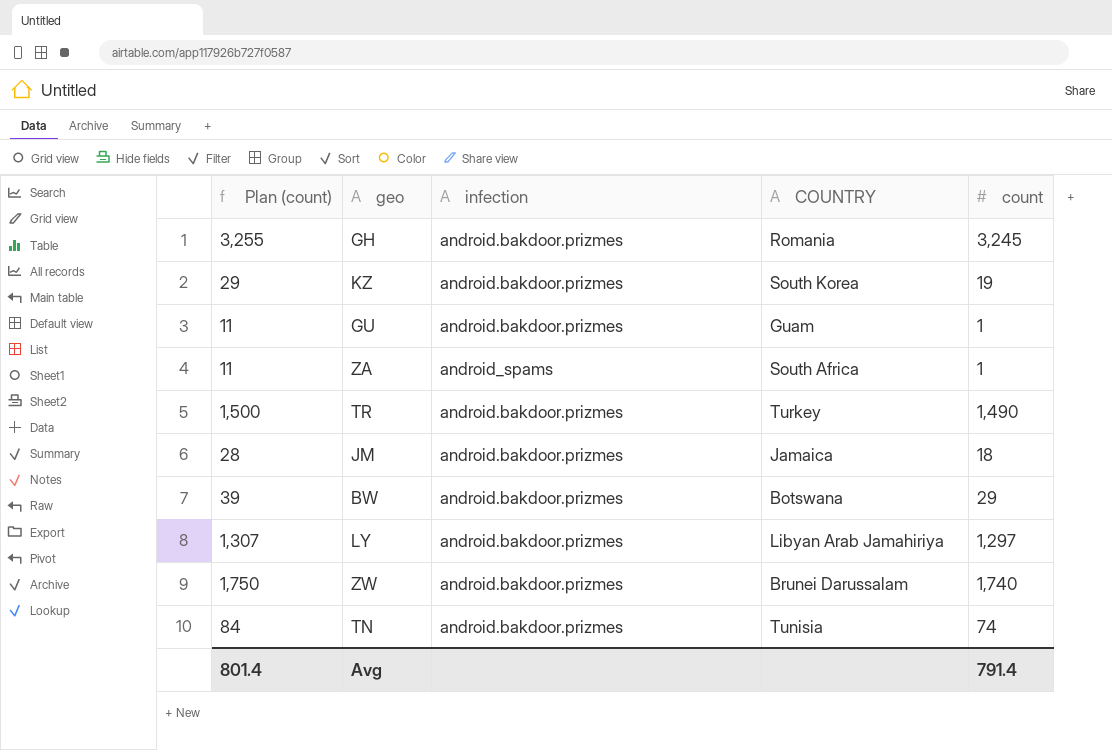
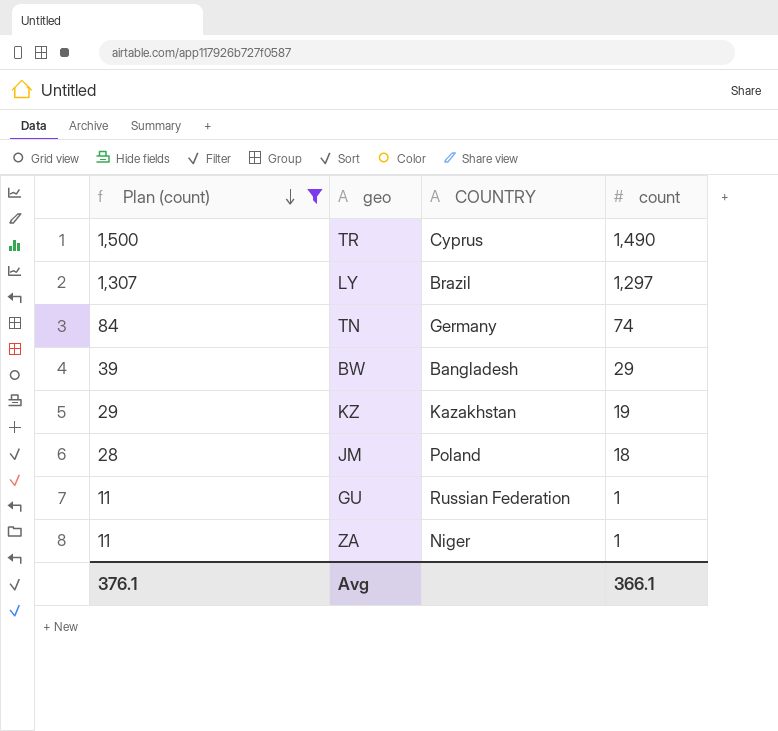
filter: none -> Plan (count) <= 1,500
row order: none -> Plan (count) descending
column infection | position: 3 -> none
TR | COUNTRY: Turkey -> Cyprus
LY | COUNTRY: Libyan Arab Jamahiriya -> Brazil
TN | COUNTRY: Tunisia -> Germany
BW | COUNTRY: Botswana -> Bangladesh
KZ | COUNTRY: South Korea -> Kazakhstan
JM | COUNTRY: Jamaica -> Poland
GU | COUNTRY: Guam -> Russian Federation
ZA | COUNTRY: South Africa -> Niger
Avg | Plan (count): 801.4 -> 376.1
Avg | count: 791.4 -> 366.1

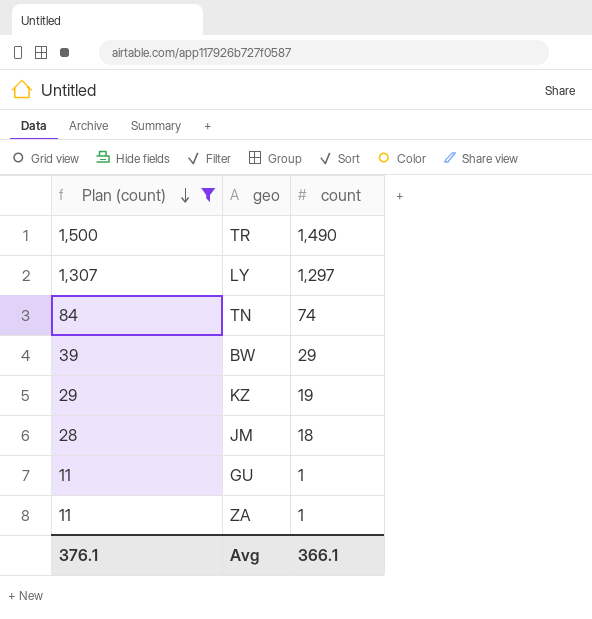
column COUNTRY | position: 3 -> none

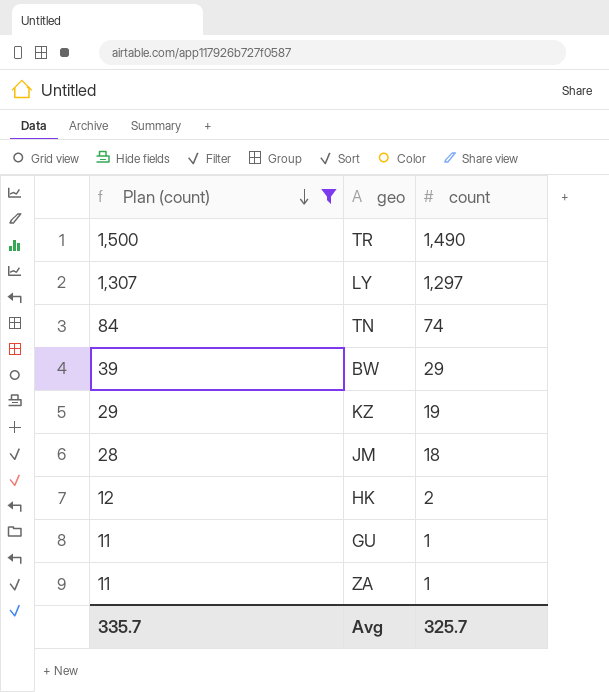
row HK: none -> 12 | 2
Avg | Plan (count): 376.1 -> 335.7
Avg | count: 366.1 -> 325.7

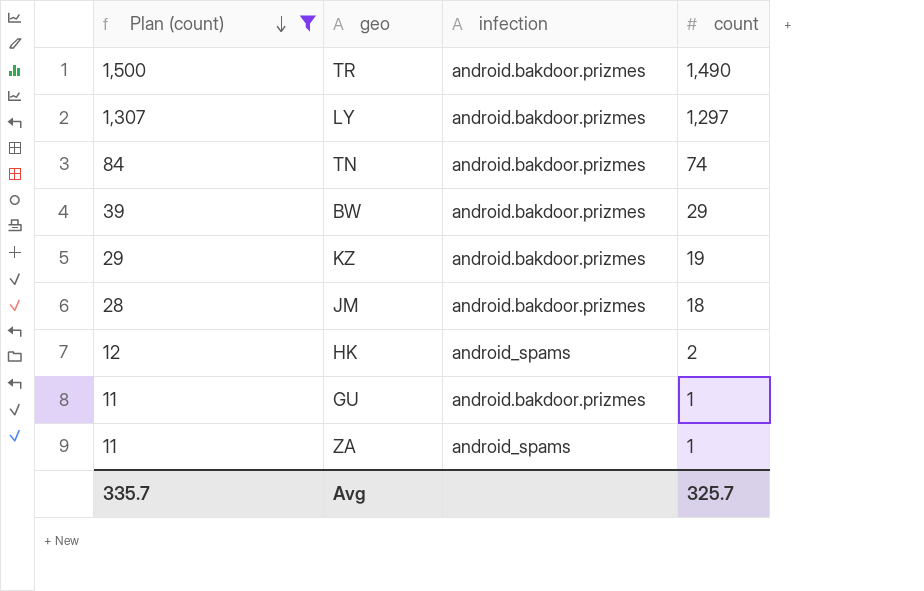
column infection | position: none -> 3

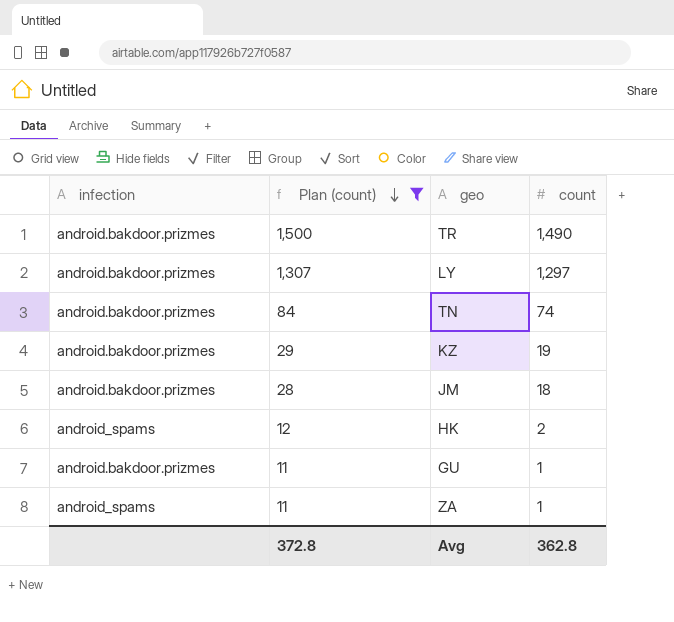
column infection | position: 3 -> 1
row BW: 39 | android.bakdoor.prizmes | 29 -> none
Avg | Plan (count): 335.7 -> 372.8
Avg | count: 325.7 -> 362.8

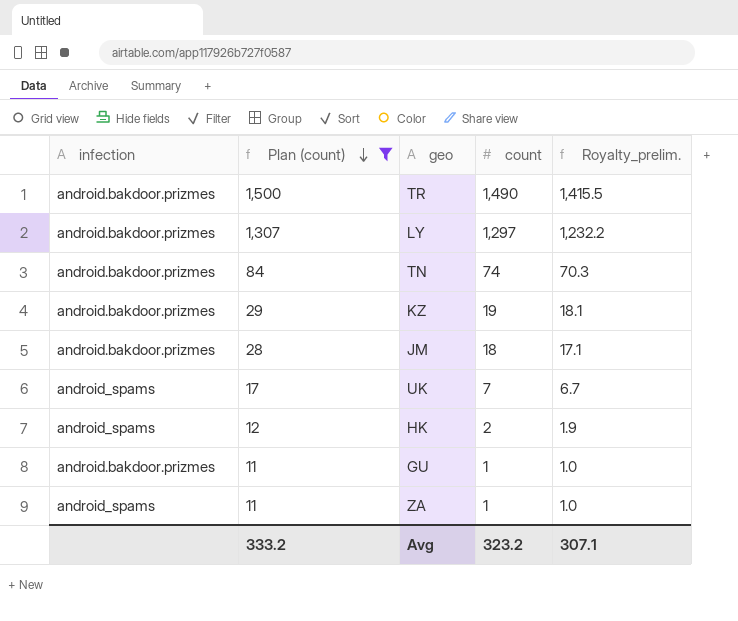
column Royalty_prelim. | formula: none -> [count] * 0.95
row UK: none -> android_spams | 17 | 7 | 6.7
Avg | Plan (count): 372.8 -> 333.2
Avg | count: 362.8 -> 323.2

